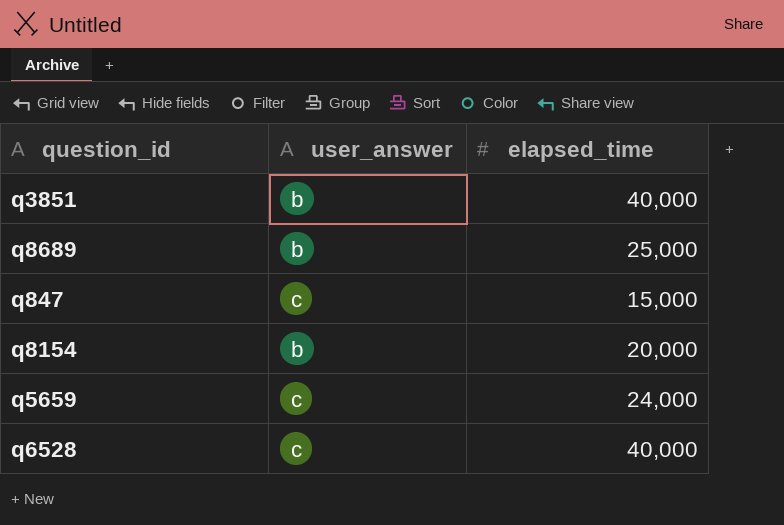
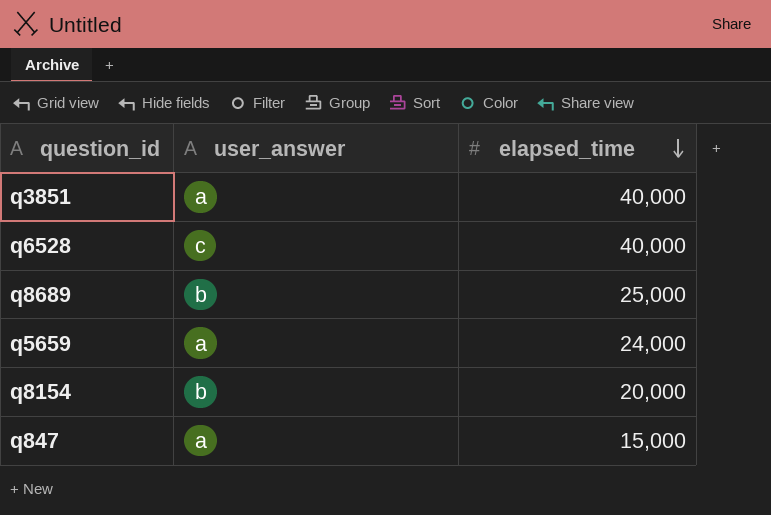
row order: none -> elapsed_time descending
q3851 | user_answer: b -> a
q5659 | user_answer: c -> a
q847 | user_answer: c -> a

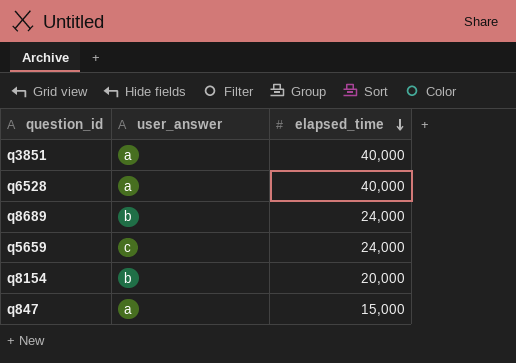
q6528 | user_answer: c -> a
q8689 | elapsed_time: 25,000 -> 24,000
q5659 | user_answer: a -> c

